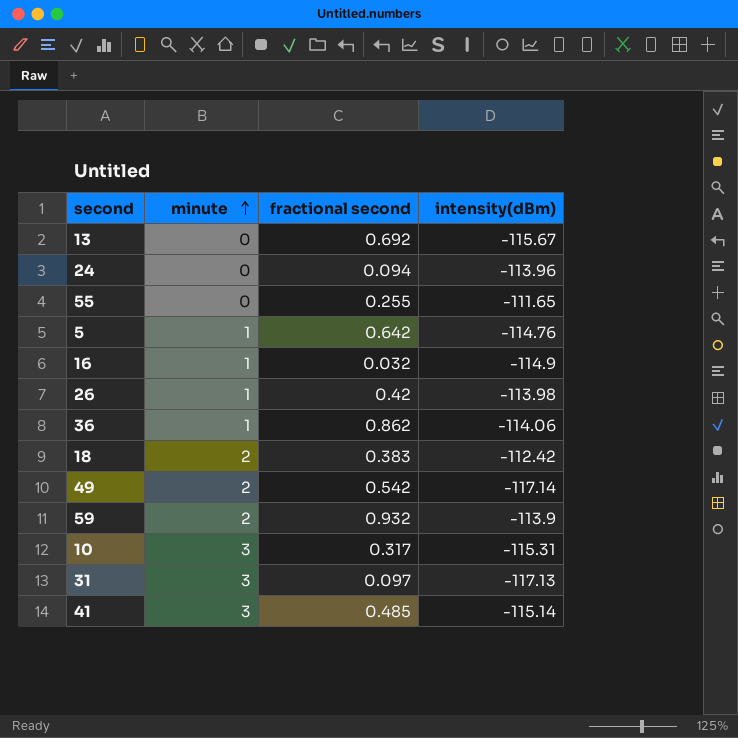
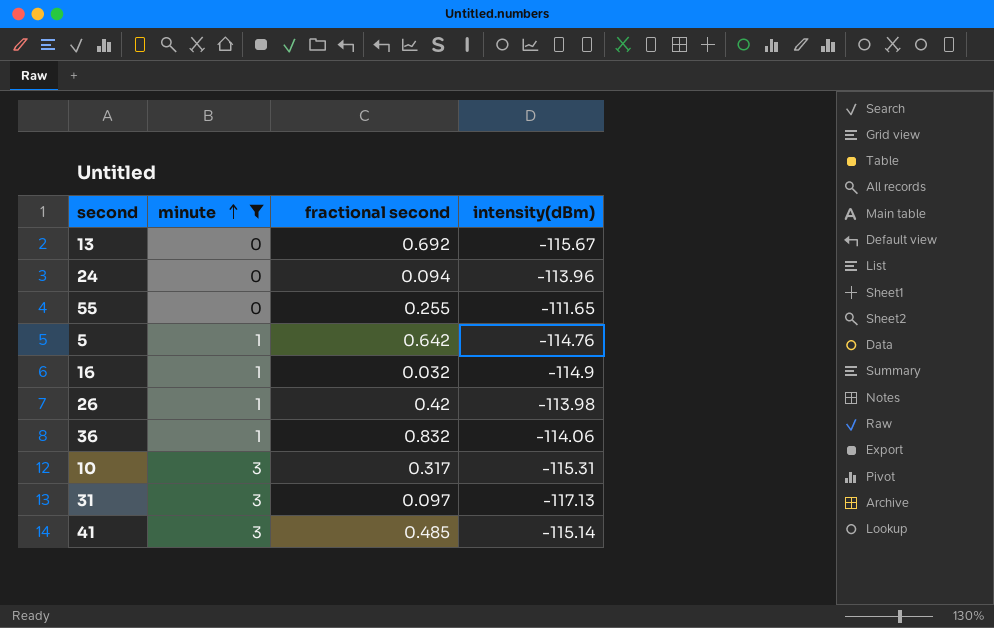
filter: none -> minute != 2
36 | fractional second: 0.862 -> 0.832

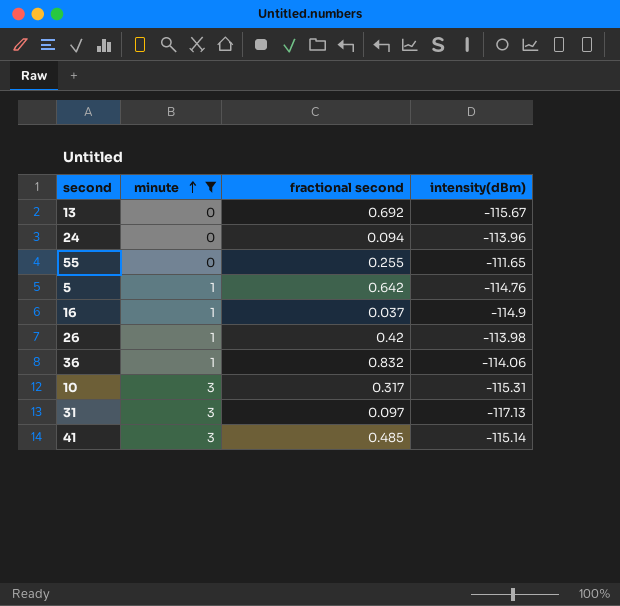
16 | fractional second: 0.032 -> 0.037

